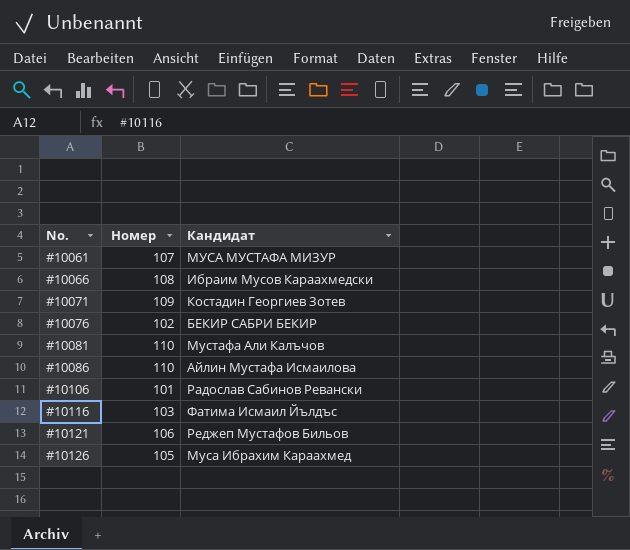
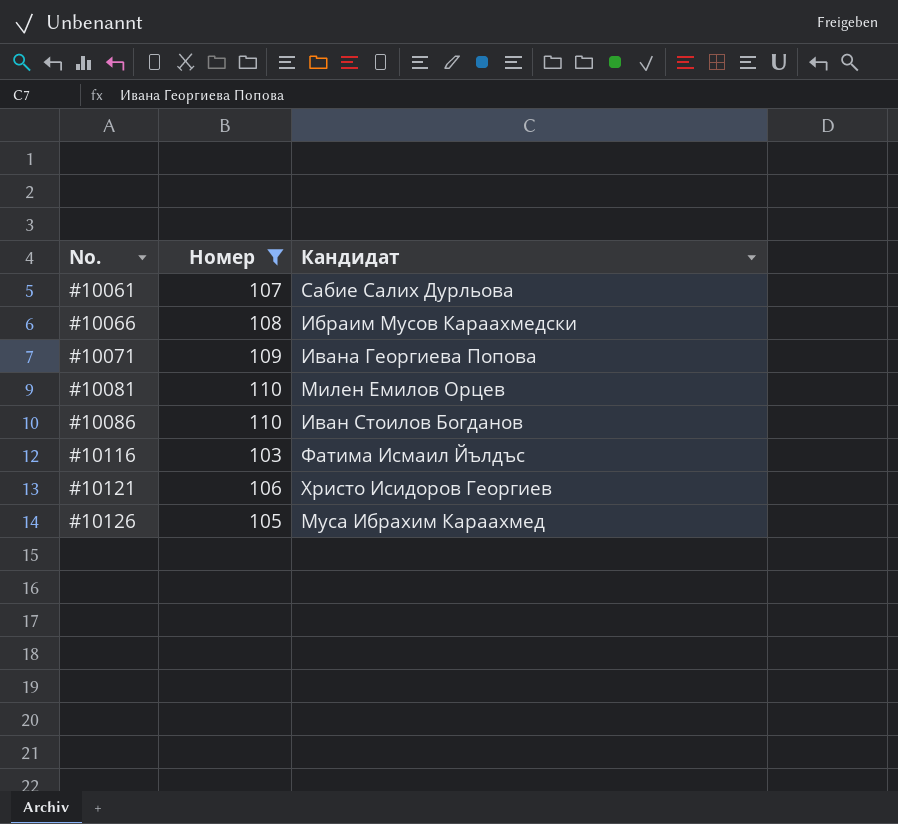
filter: none -> Номер >= 103
#10061 | Кандидат: МУСА МУСТАФА МИЗУР -> Сабие Салих Дурльова
#10071 | Кандидат: Костадин Георгиев Зотев -> Ивана Георгиева Попова
#10081 | Кандидат: Мустафа Али Калъчов -> Милен Емилов Орцев
#10086 | Кандидат: Айлин Мустафа Исмаилова -> Иван Стоилов Богданов
#10121 | Кандидат: Реджеп Мустафов Бильов -> Христо Исидоров Георгиев

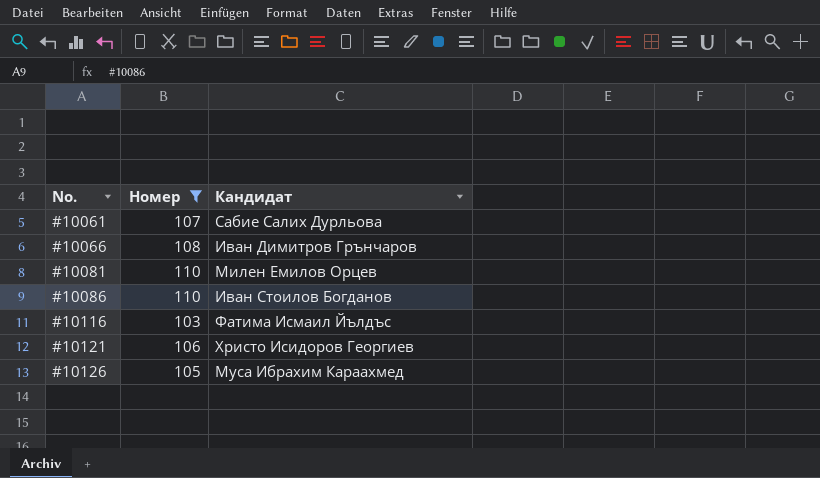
row #10071: 109 | Ивана Георгиева Попова -> none
#10066 | Кандидат: Ибраим Мусов Караахмедски -> Иван Димитров Грънчаров

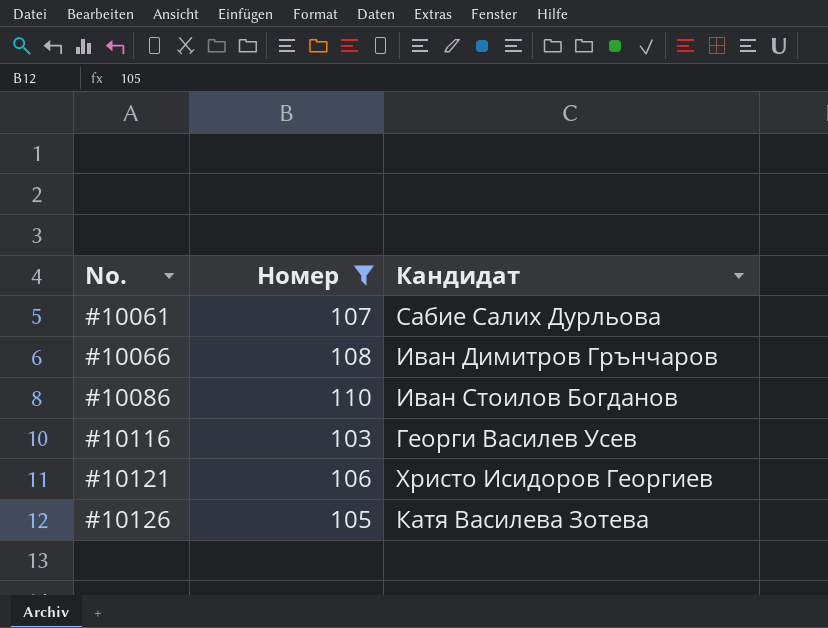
row #10081: 110 | Милен Емилов Орцев -> none
#10116 | Кандидат: Фатима Исмаил Йълдъс -> Георги Василев Усев
#10126 | Кандидат: Муса Ибрахим Караахмед -> Катя Василева Зотева

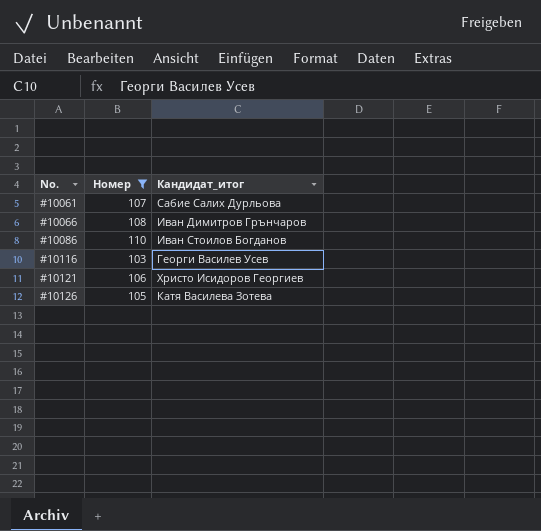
column name: Кандидат -> Кандидат_итог

